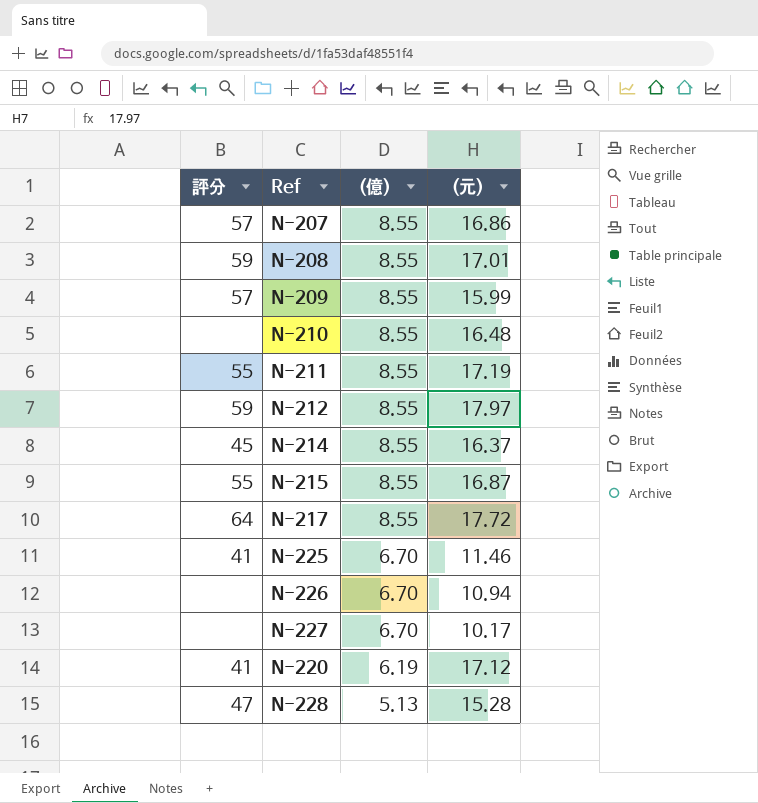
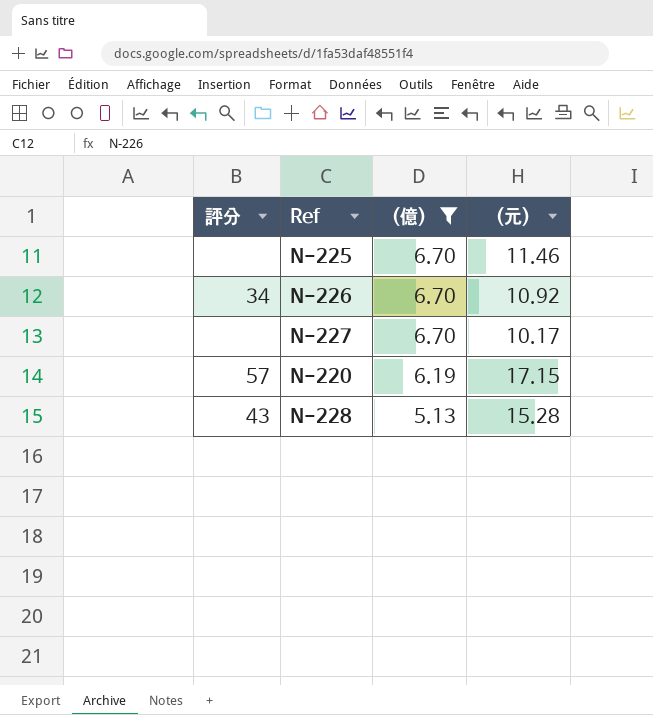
filter: none -> (億) != 8.55
N-225 | 評分: 41 -> none
N-226 | 評分: none -> 34
N-226 | (元): 10.94 -> 10.92
N-220 | 評分: 41 -> 57
N-220 | (元): 17.12 -> 17.15
N-228 | 評分: 47 -> 43

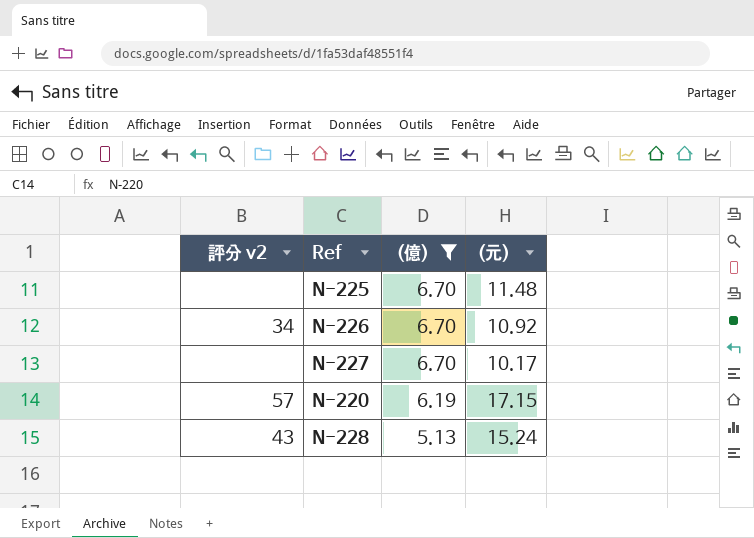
column name: 評分 -> 評分 v2
N-225 | (元): 11.46 -> 11.48
N-228 | (元): 15.28 -> 15.24

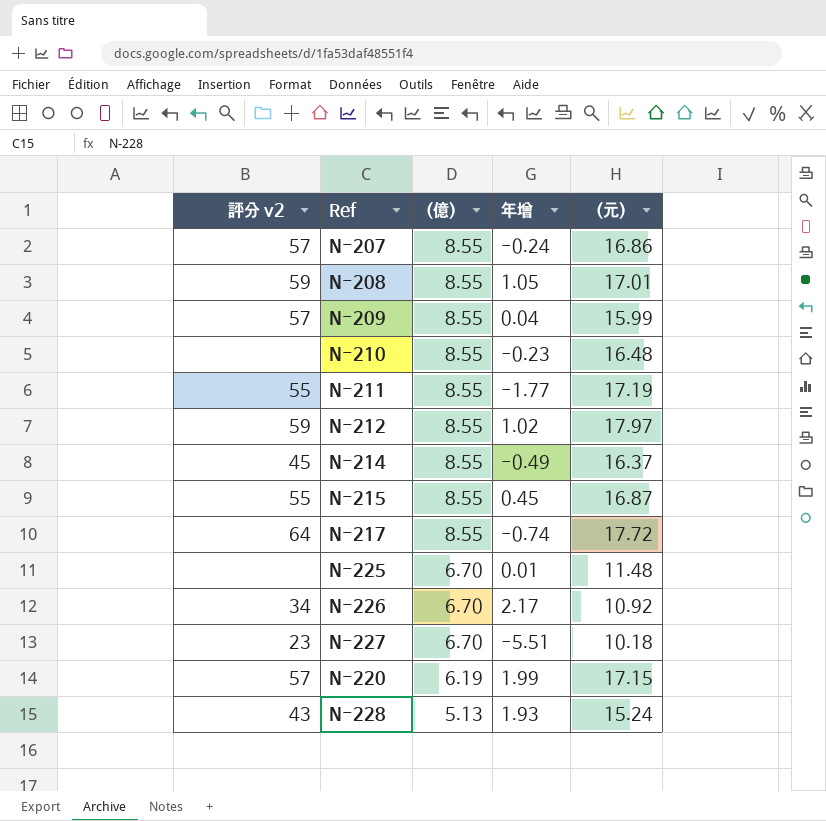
filter: (億) != 8.55 -> none
column 年增 | position: none -> 4
N-227 | 評分 v2: none -> 23
N-227 | (元): 10.17 -> 10.18

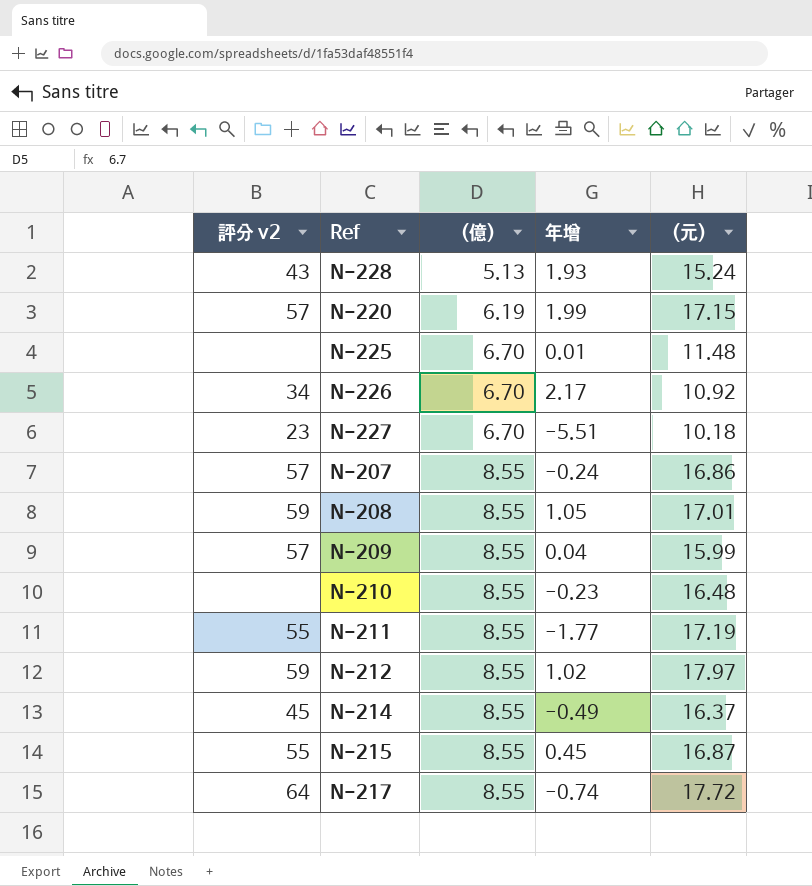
row order: (億) descending -> (億) ascending

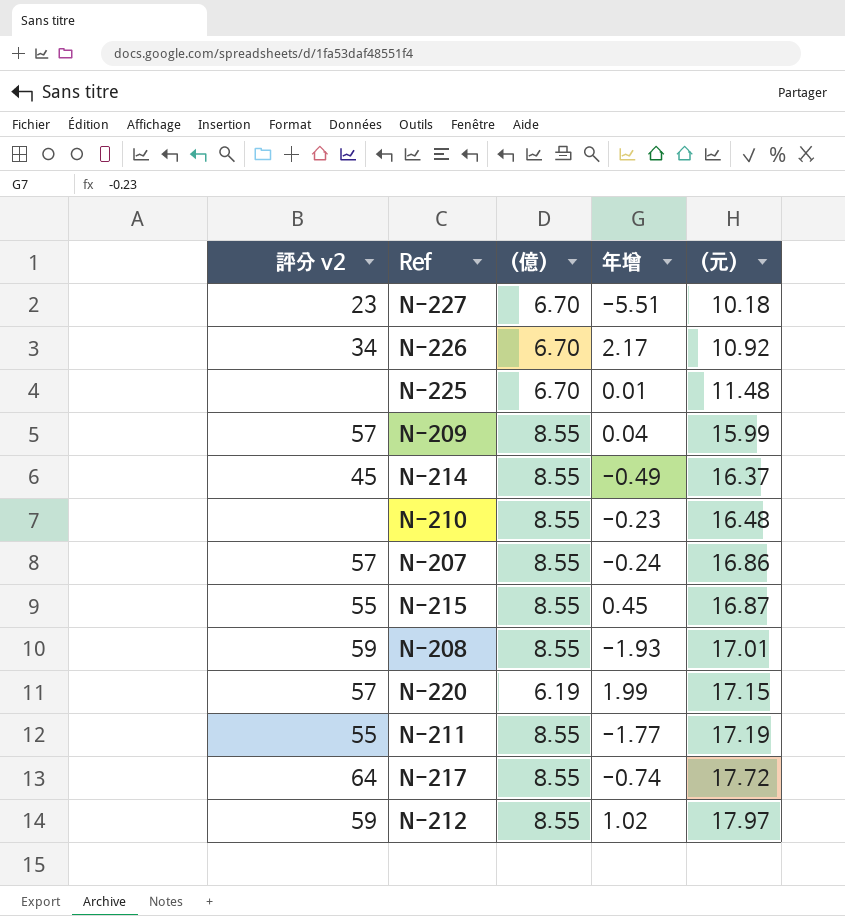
row order: (億) ascending -> (元) ascending
row N-228: 43 | 5.13 | 1.93 | 15.24 -> none
N-208 | 年增: 1.05 -> -1.93

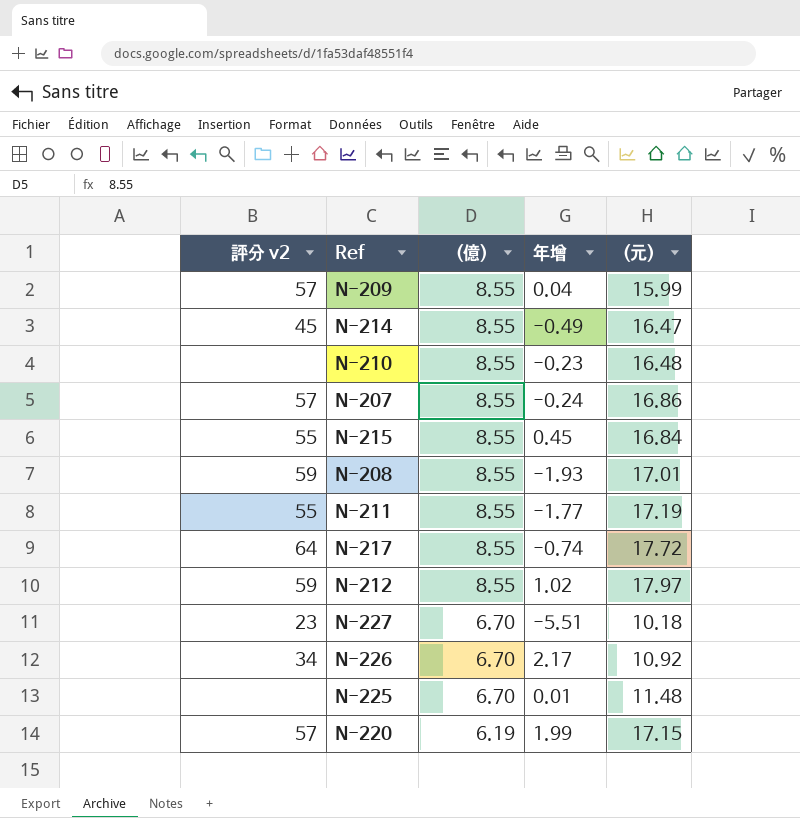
row order: (元) ascending -> (億) descending
N-214 | (元): 16.37 -> 16.47
N-215 | (元): 16.87 -> 16.84

